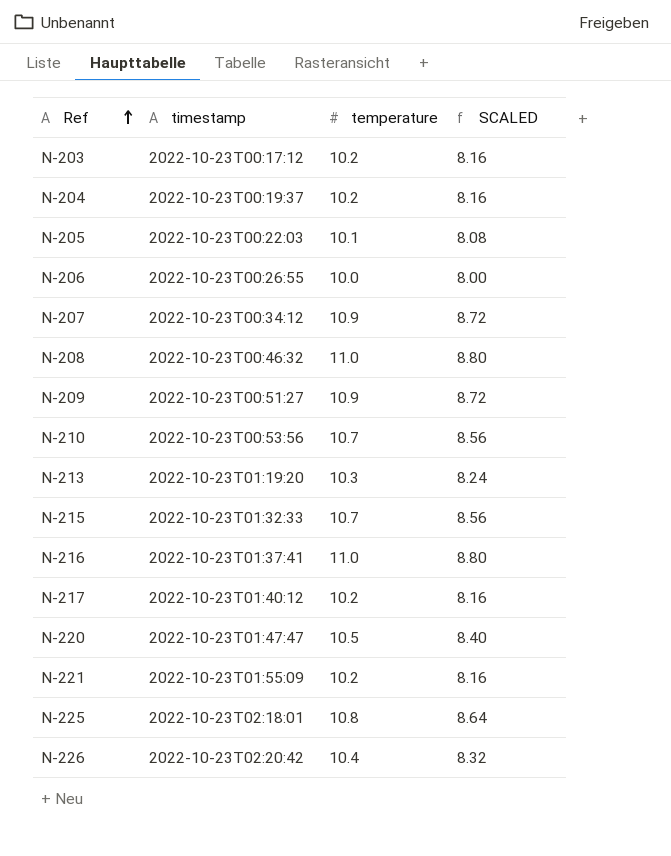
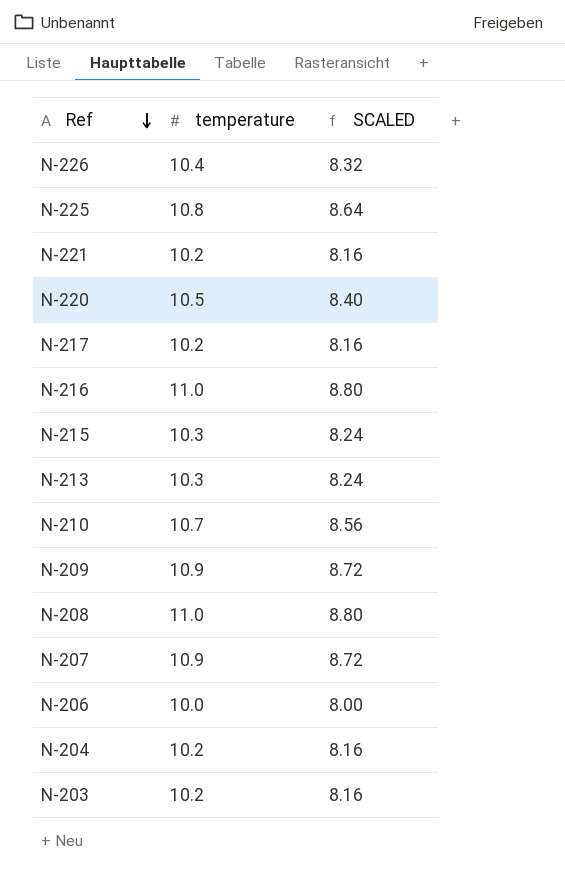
row order: Ref ascending -> Ref descending
column timestamp | position: 2 -> none
row N-205: 2022-10-23T00:22:03 | 10.1 | 8.08 -> none
N-215 | temperature: 10.7 -> 10.3
N-215 | SCALED: 8.56 -> 8.24

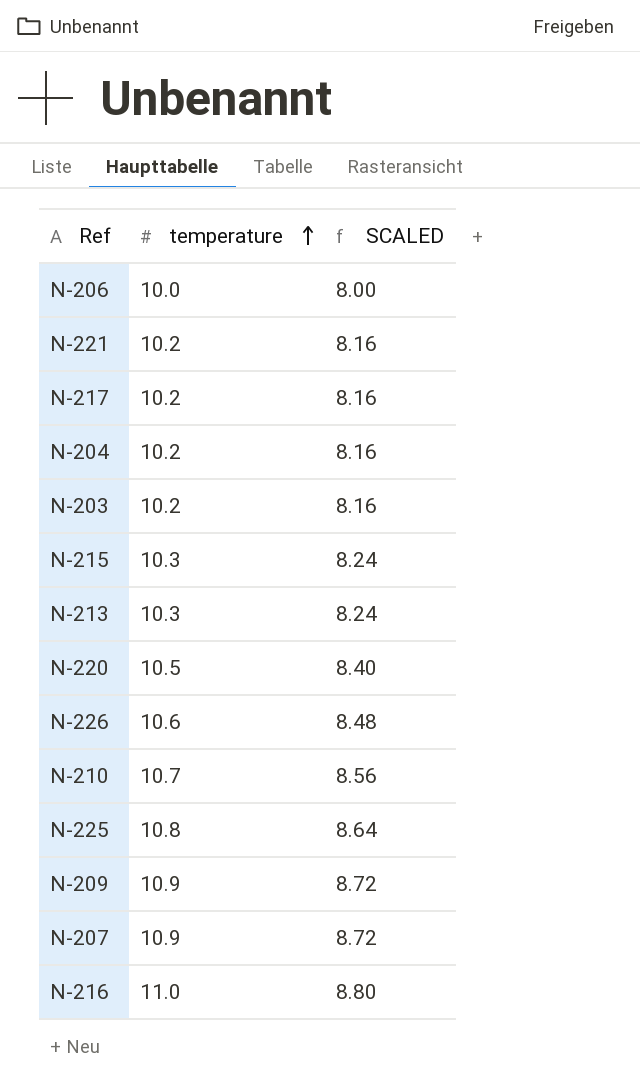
row order: Ref descending -> temperature ascending
row N-208: 11.0 | 8.80 -> none
N-226 | temperature: 10.4 -> 10.6
N-226 | SCALED: 8.32 -> 8.48

